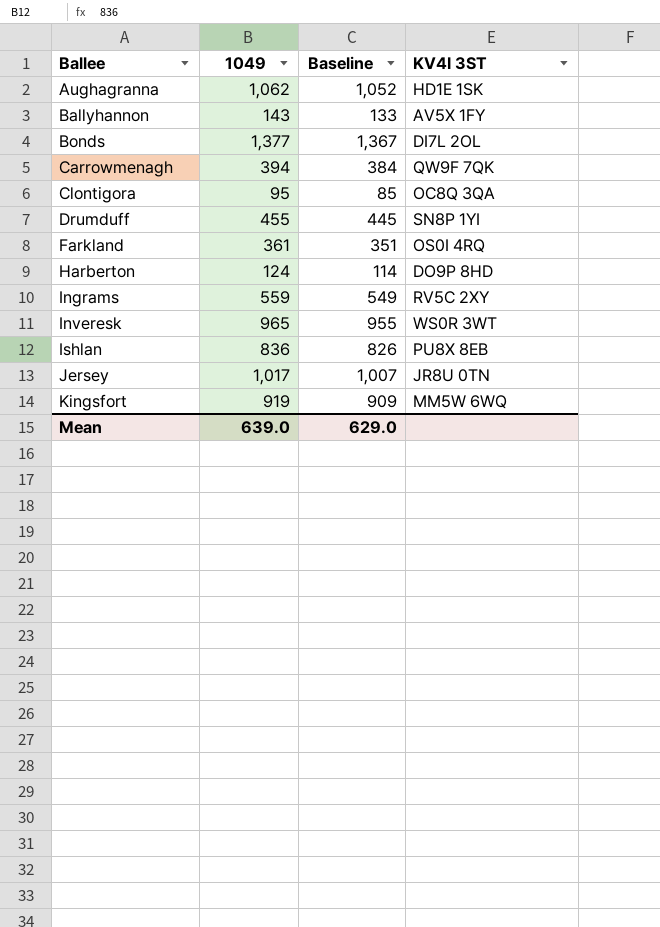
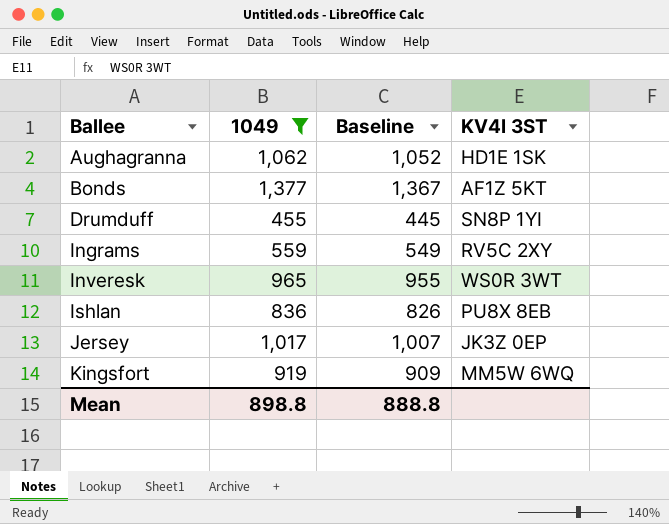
filter: none -> 1049 >= 455
Bonds | KV4I 3ST: DI7L 2OL -> AF1Z 5KT
Jersey | KV4I 3ST: JR8U 0TN -> JK3Z 0EP
Mean | 1049: 639.0 -> 898.8
Mean | Baseline: 629.0 -> 888.8

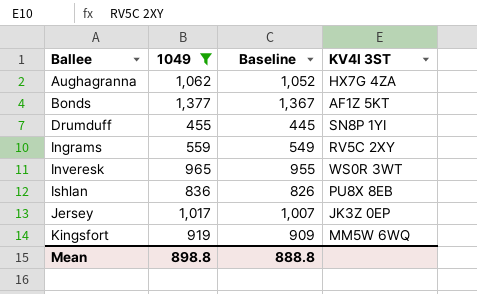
Aughagranna | KV4I 3ST: HD1E 1SK -> HX7G 4ZA

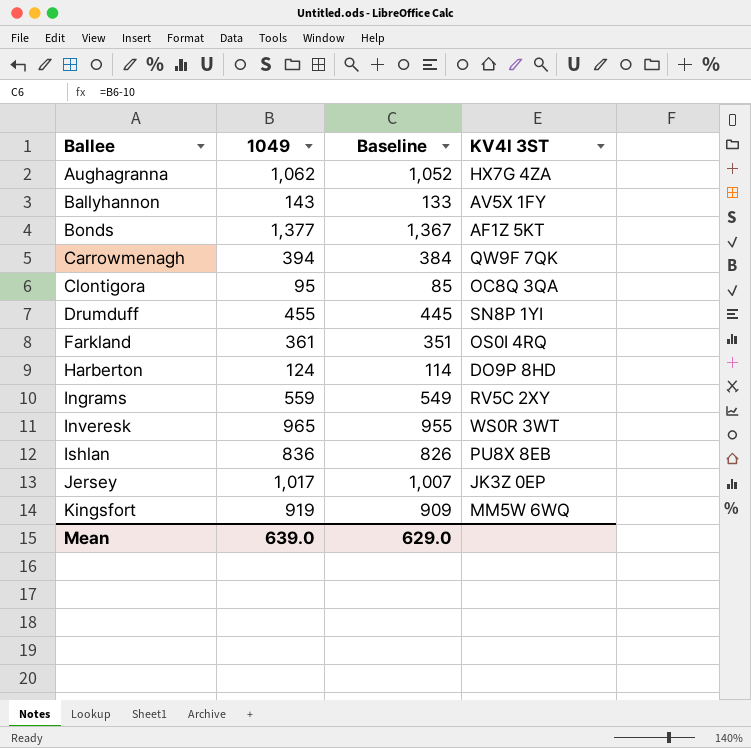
filter: 1049 >= 455 -> none
Mean | 1049: 898.8 -> 639.0
Mean | Baseline: 888.8 -> 629.0

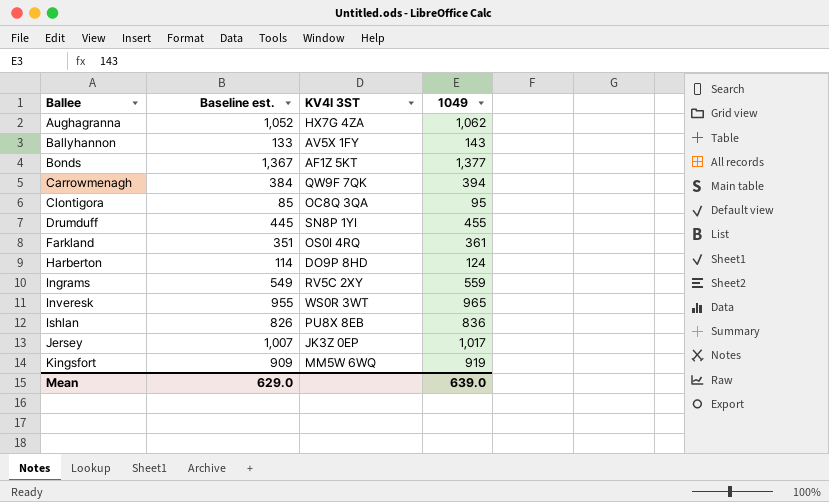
column name: Baseline -> Baseline est.
column 1049 | position: 2 -> 4

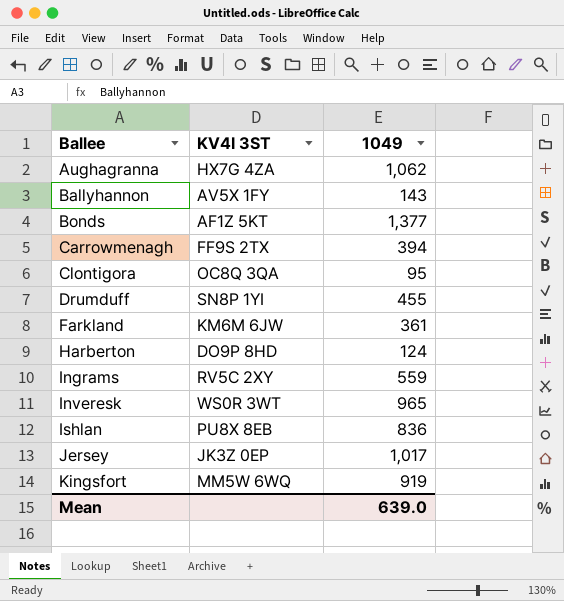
column Baseline est. | formula: [1049] - 10 -> none
Carrowmenagh | KV4I 3ST: QW9F 7QK -> FF9S 2TX
Farkland | KV4I 3ST: OS0I 4RQ -> KM6M 6JW

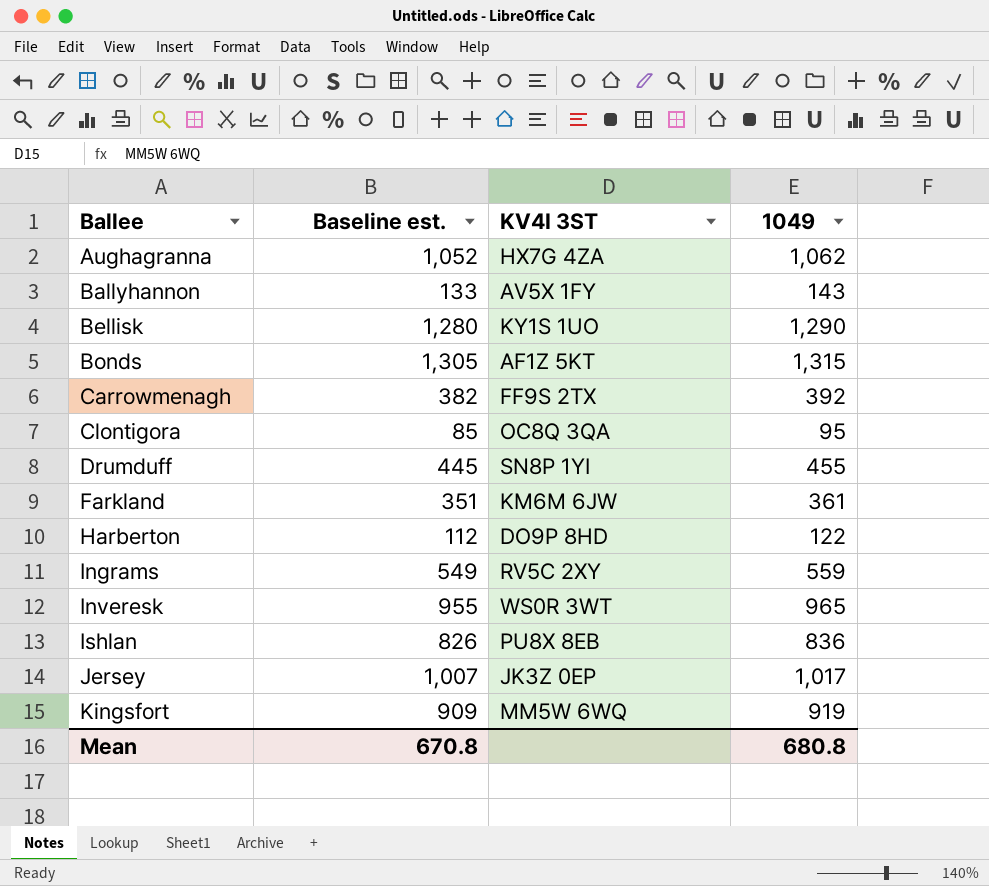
column Baseline est. | formula: none -> [1049] - 10
row Bellisk: none -> 1,280 | KY1S 1UO | 1,290
Bonds | 1049: 1,377 -> 1,315
Carrowmenagh | 1049: 394 -> 392
Harberton | 1049: 124 -> 122
Mean | 1049: 639.0 -> 680.8

